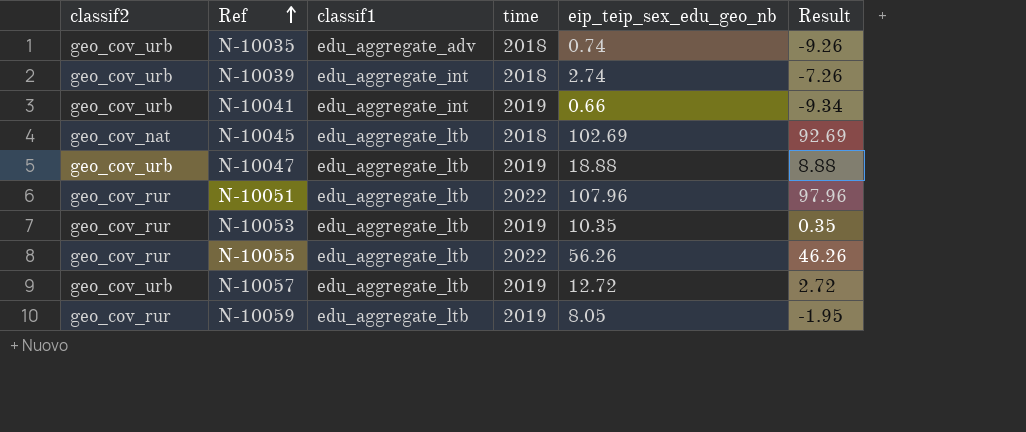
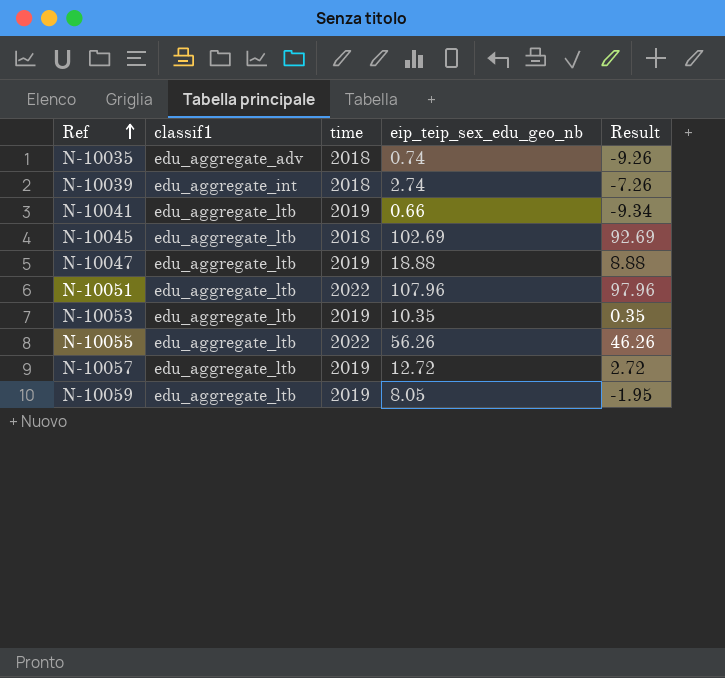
column classif2 | position: 1 -> none
N-10041 | classif1: edu_aggregate_int -> edu_aggregate_ltb

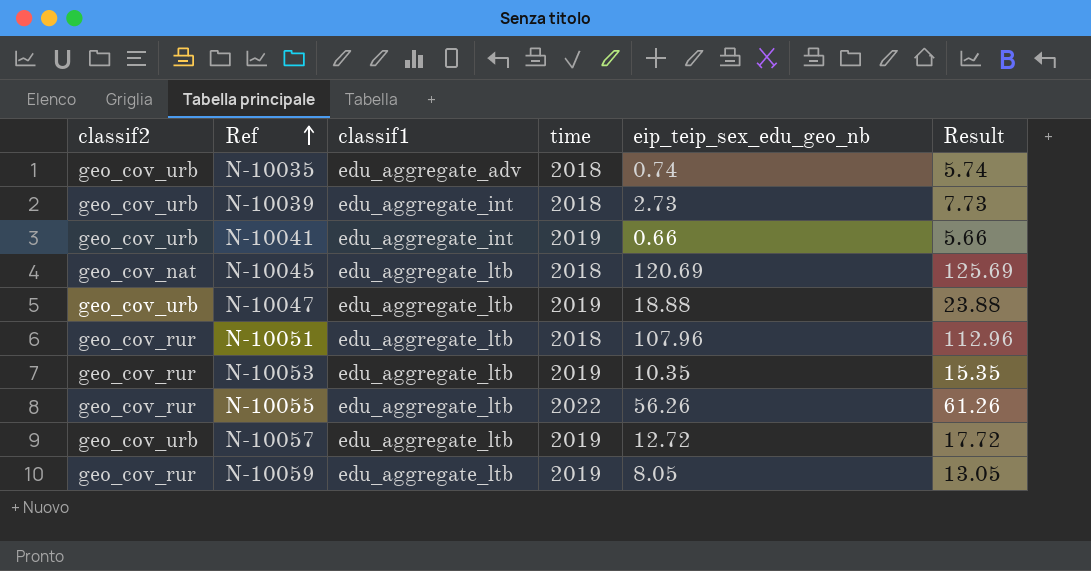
column classif2 | position: none -> 1
column Result | formula: [eip_teip_sex_edu_geo_nb] - 10 -> [eip_teip_sex_edu_geo_nb] + 5
N-10039 | eip_teip_sex_edu_geo_nb: 2.74 -> 2.73
N-10041 | classif1: edu_aggregate_ltb -> edu_aggregate_int
N-10045 | eip_teip_sex_edu_geo_nb: 102.69 -> 120.69
N-10051 | time: 2022 -> 2018

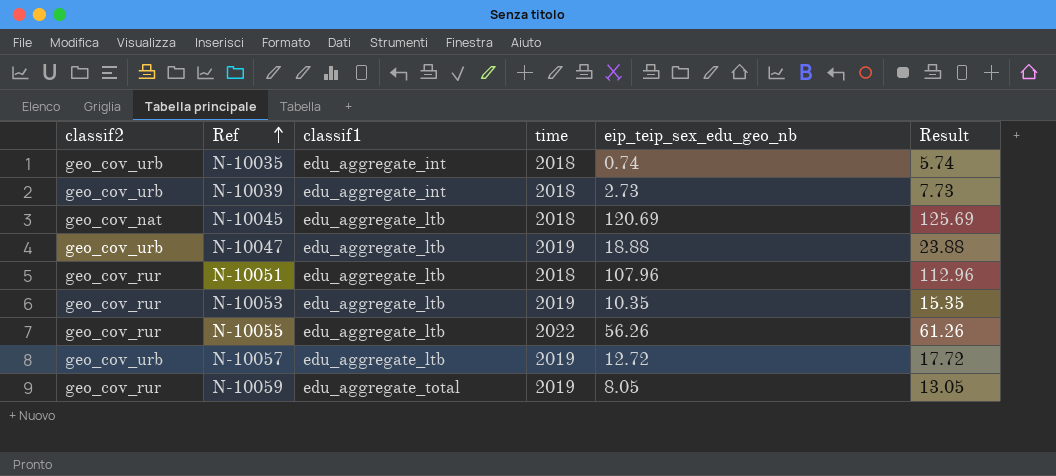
row N-10041: geo_cov_urb | edu_aggregate_int | 2019 | 0.66 | 5.66 -> none
N-10035 | classif1: edu_aggregate_adv -> edu_aggregate_int
N-10059 | classif1: edu_aggregate_ltb -> edu_aggregate_total

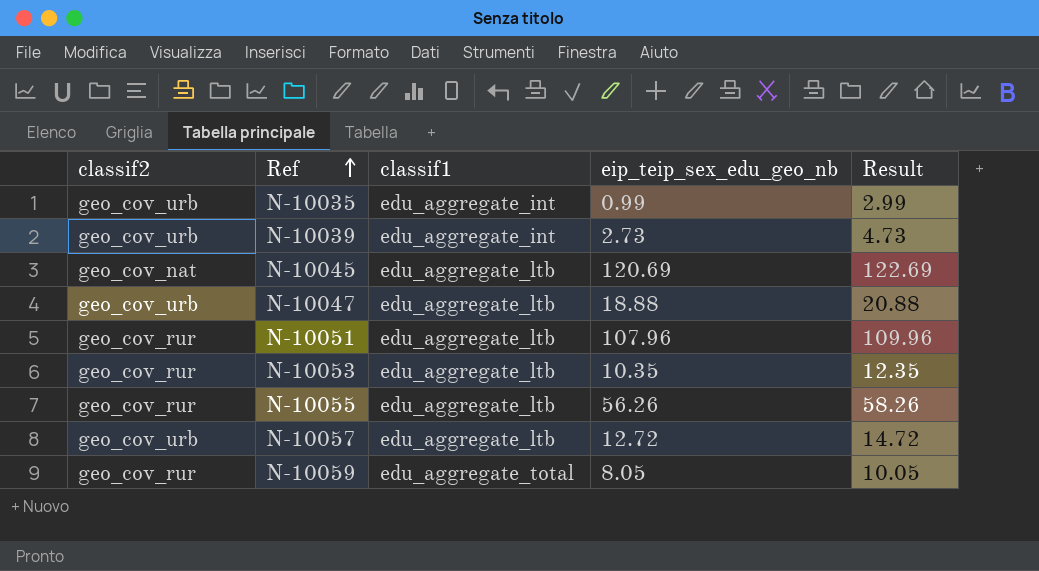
column time | position: 4 -> none
column Result | formula: [eip_teip_sex_edu_geo_nb] + 5 -> [eip_teip_sex_edu_geo_nb] + 2
N-10035 | eip_teip_sex_edu_geo_nb: 0.74 -> 0.99

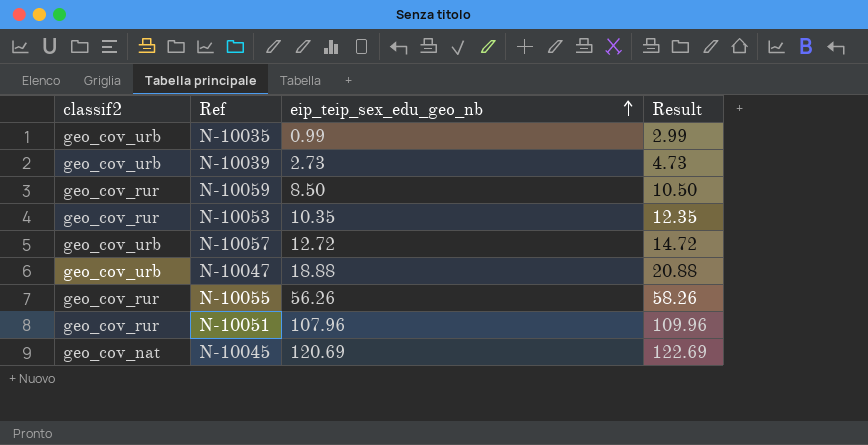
row order: Ref ascending -> eip_teip_sex_edu_geo_nb ascending
column classif1 | position: 3 -> none
N-10059 | eip_teip_sex_edu_geo_nb: 8.05 -> 8.50
N-10059 | Result: 10.05 -> 10.50

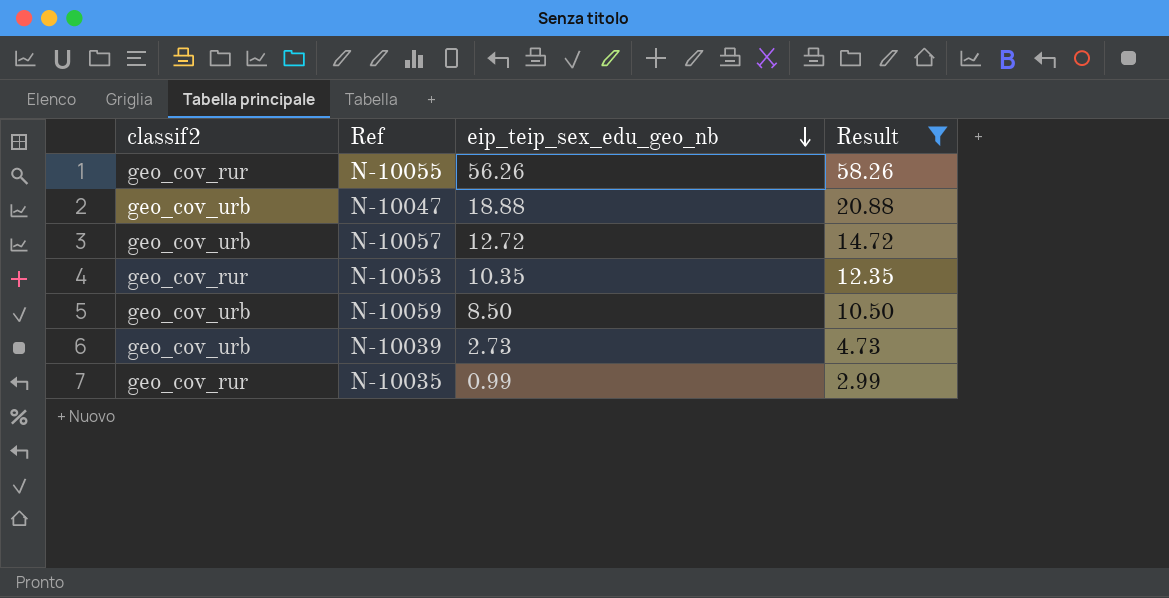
filter: none -> Result <= 58.26
row order: eip_teip_sex_edu_geo_nb ascending -> eip_teip_sex_edu_geo_nb descending
N-10059 | classif2: geo_cov_rur -> geo_cov_urb
N-10035 | classif2: geo_cov_urb -> geo_cov_rur

